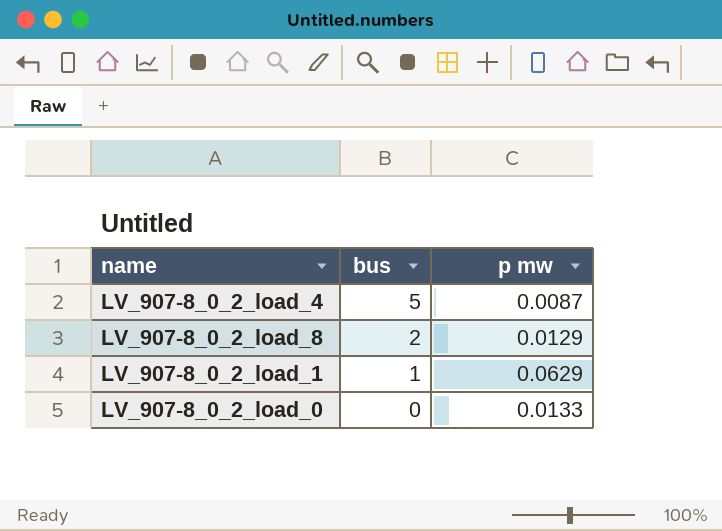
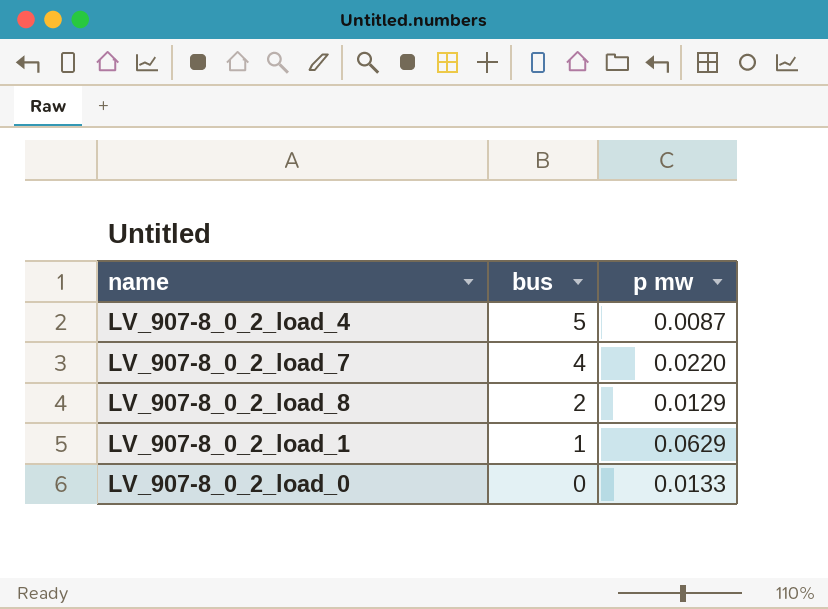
row LV_907-8_0_2_load_7: none -> 4 | 0.0220

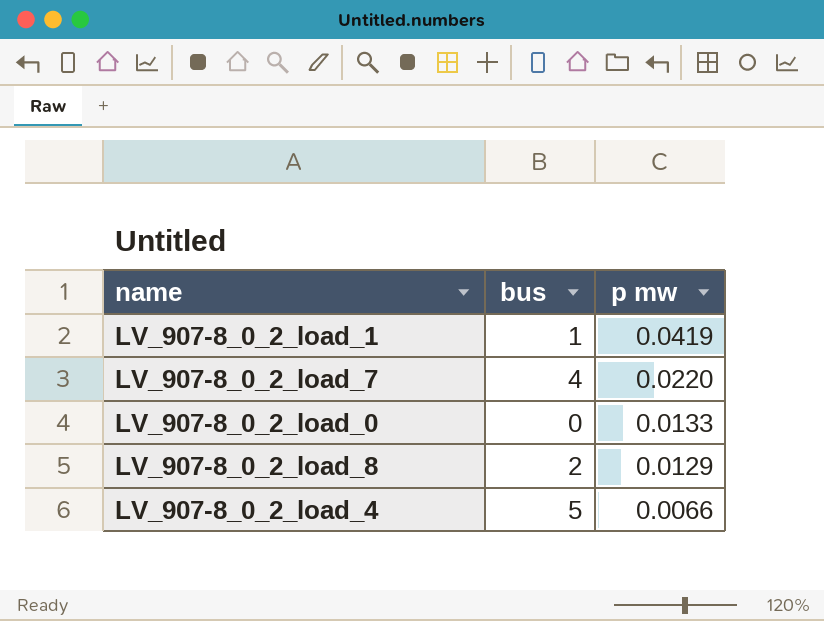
row order: bus descending -> p mw descending
LV_907-8_0_2_load_1 | p mw: 0.0629 -> 0.0419
LV_907-8_0_2_load_4 | p mw: 0.0087 -> 0.0066

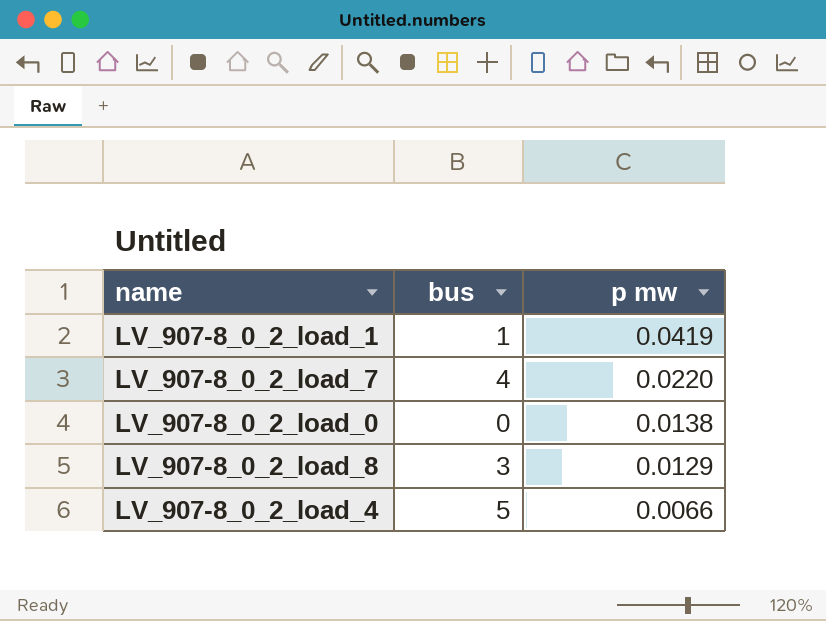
LV_907-8_0_2_load_0 | p mw: 0.0133 -> 0.0138
LV_907-8_0_2_load_8 | bus: 2 -> 3

